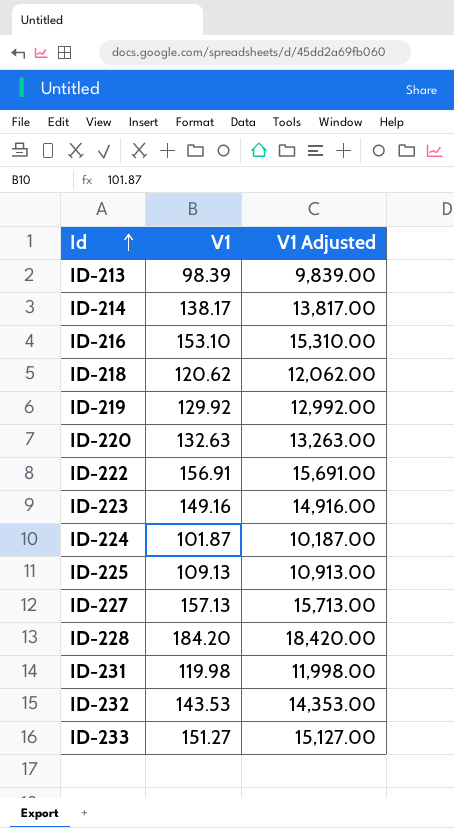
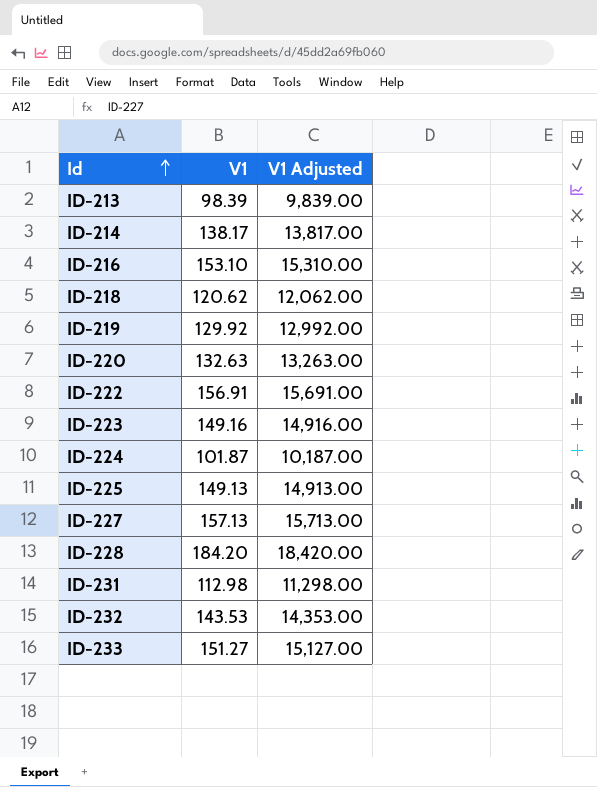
ID-225 | V1: 109.13 -> 149.13
ID-225 | V1 Adjusted: 10,913.00 -> 14,913.00
ID-231 | V1: 119.98 -> 112.98
ID-231 | V1 Adjusted: 11,998.00 -> 11,298.00

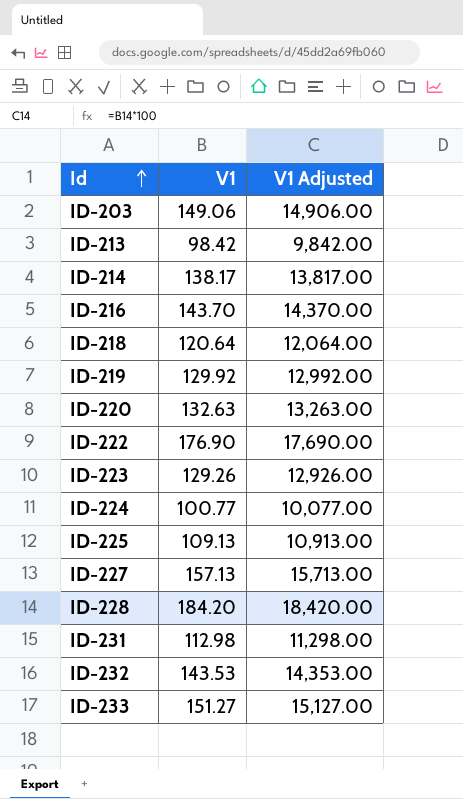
row ID-203: none -> 149.06 | 14,906.00
ID-213 | V1: 98.39 -> 98.42
ID-213 | V1 Adjusted: 9,839.00 -> 9,842.00
ID-216 | V1: 153.10 -> 143.70
ID-216 | V1 Adjusted: 15,310.00 -> 14,370.00
ID-218 | V1: 120.62 -> 120.64
ID-218 | V1 Adjusted: 12,062.00 -> 12,064.00
ID-222 | V1: 156.91 -> 176.90
ID-222 | V1 Adjusted: 15,691.00 -> 17,690.00
ID-223 | V1: 149.16 -> 129.26
ID-223 | V1 Adjusted: 14,916.00 -> 12,926.00
ID-224 | V1: 101.87 -> 100.77
ID-224 | V1 Adjusted: 10,187.00 -> 10,077.00
ID-225 | V1: 149.13 -> 109.13
ID-225 | V1 Adjusted: 14,913.00 -> 10,913.00

